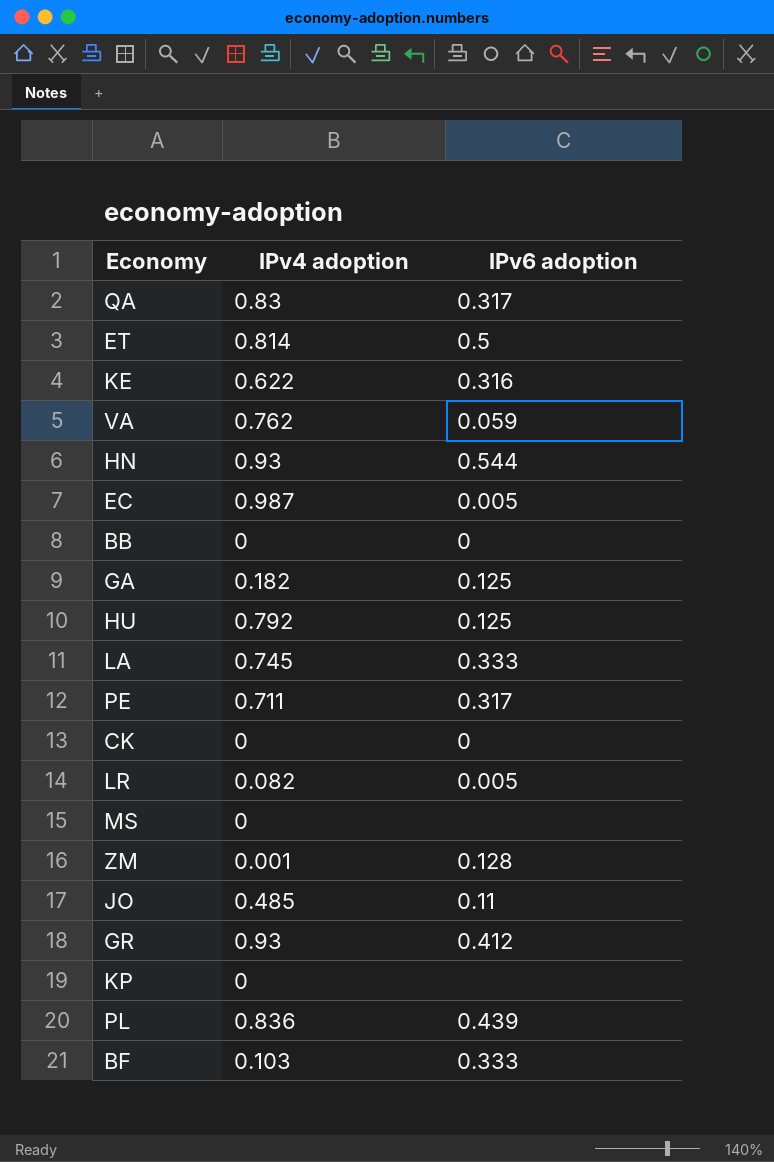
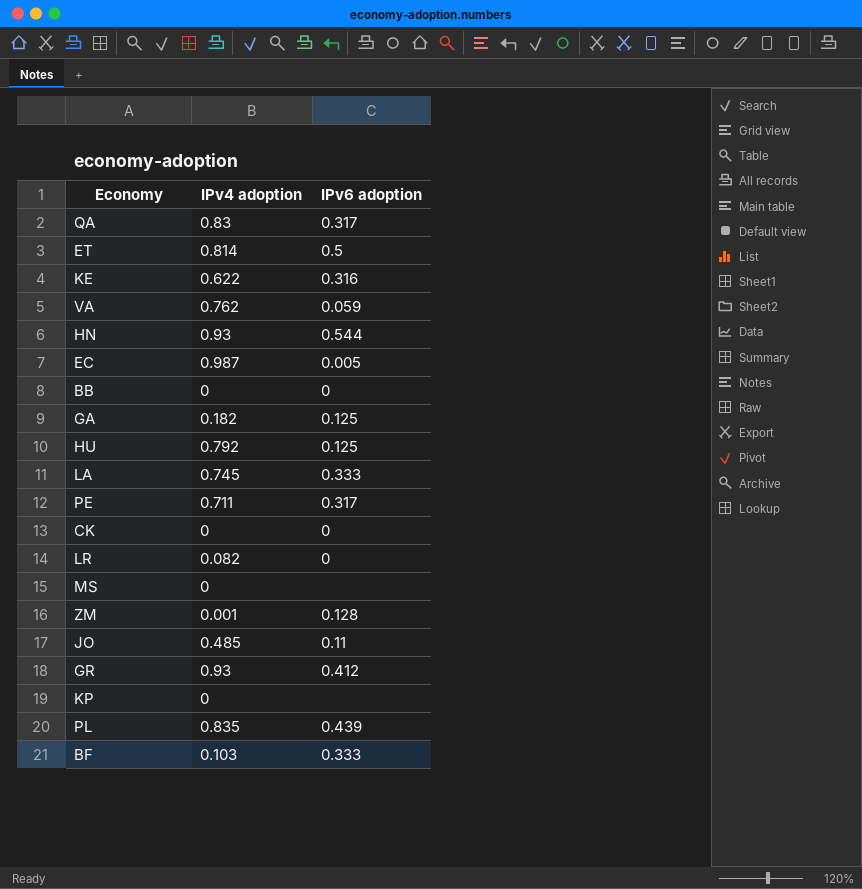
LR | IPv6 adoption: 0.005 -> 0
PL | IPv4 adoption: 0.836 -> 0.835

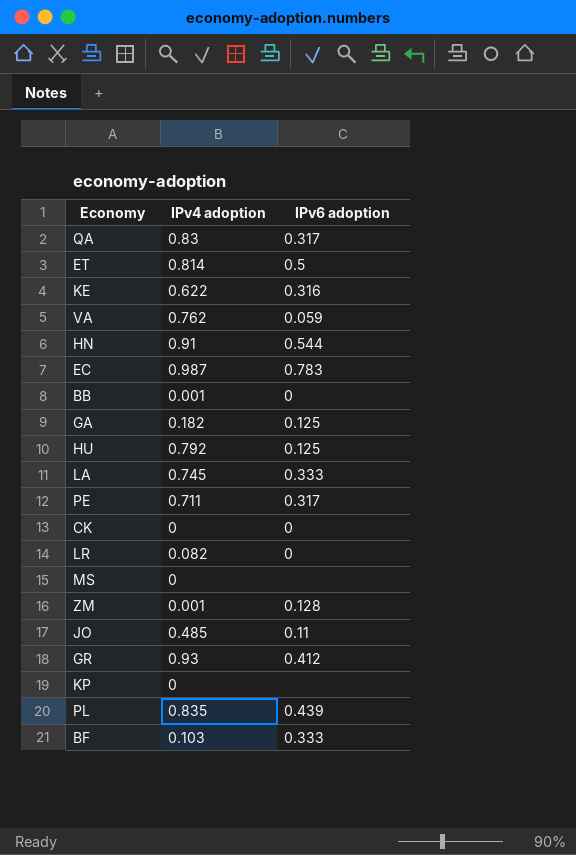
HN | IPv4 adoption: 0.93 -> 0.91
EC | IPv6 adoption: 0.005 -> 0.783
BB | IPv4 adoption: 0 -> 0.001

